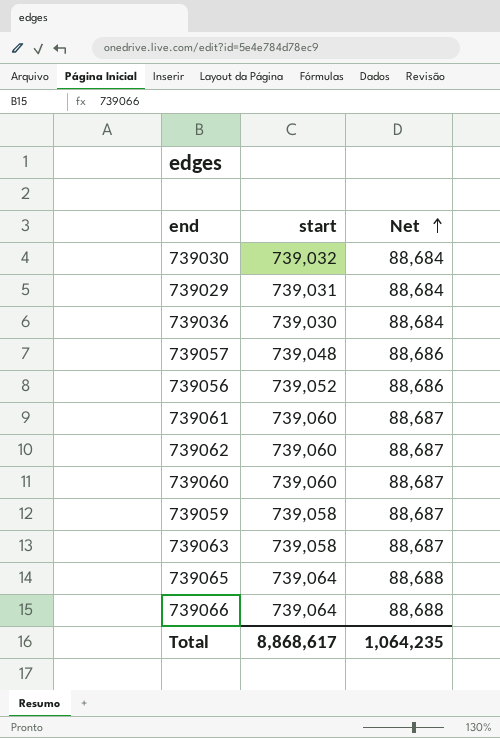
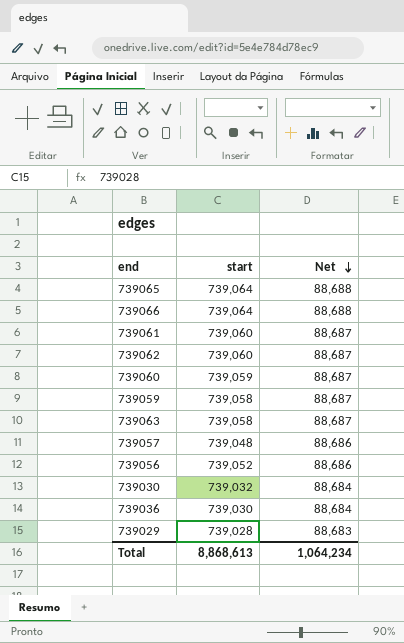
row order: Net ascending -> Net descending
739060 | start: 739,060 -> 739,059
739029 | start: 739,031 -> 739,028
739029 | Net: 88,684 -> 88,683
Total | start: 8,868,617 -> 8,868,613
Total | Net: 1,064,235 -> 1,064,234

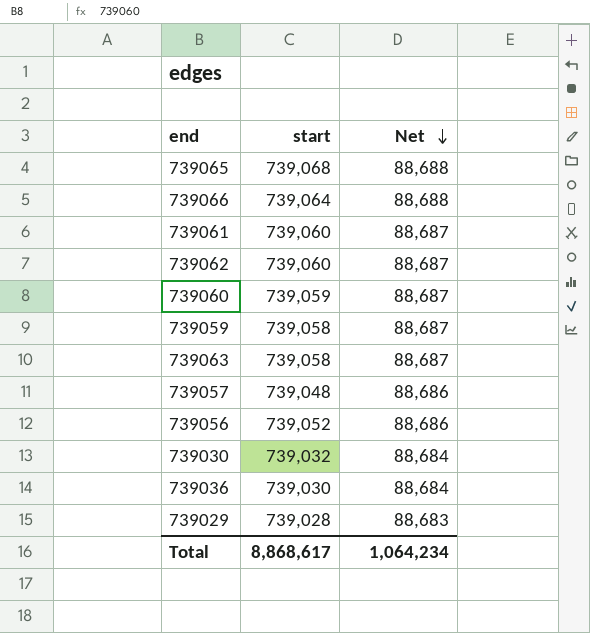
739065 | start: 739,064 -> 739,068
Total | start: 8,868,613 -> 8,868,617

